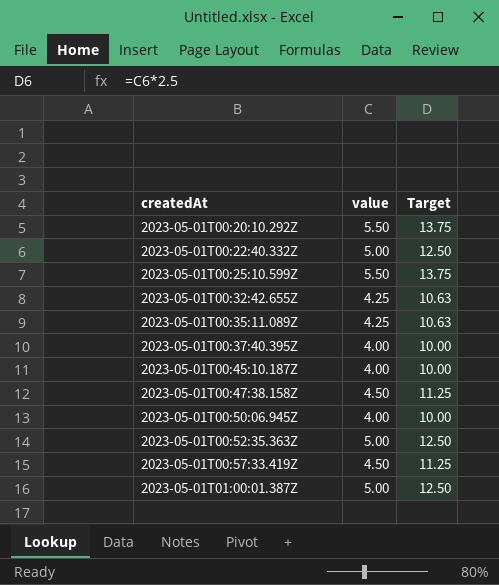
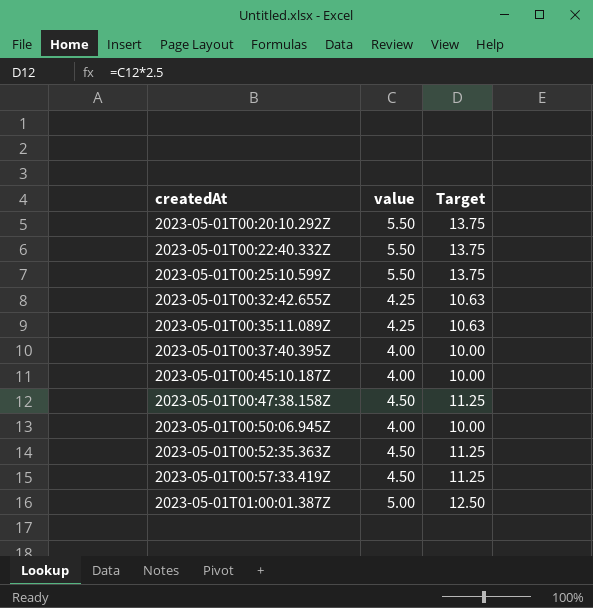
2023-05-01T00:22:40.332Z | value: 5.00 -> 5.50
2023-05-01T00:22:40.332Z | Target: 12.50 -> 13.75
2023-05-01T00:52:35.363Z | value: 5.00 -> 4.50
2023-05-01T00:52:35.363Z | Target: 12.50 -> 11.25

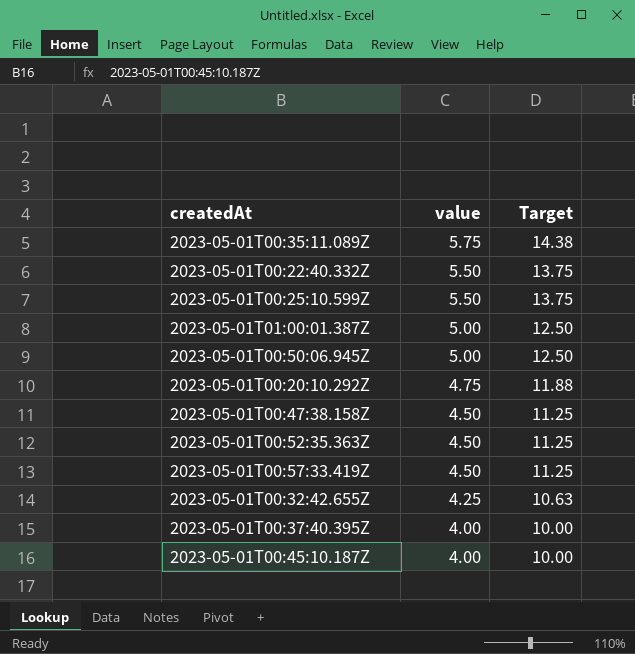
row order: createdAt ascending -> value descending
2023-05-01T00:35:11.089Z | value: 4.25 -> 5.75
2023-05-01T00:35:11.089Z | Target: 10.63 -> 14.38
2023-05-01T00:50:06.945Z | value: 4.00 -> 5.00
2023-05-01T00:50:06.945Z | Target: 10.00 -> 12.50
2023-05-01T00:20:10.292Z | value: 5.50 -> 4.75
2023-05-01T00:20:10.292Z | Target: 13.75 -> 11.88

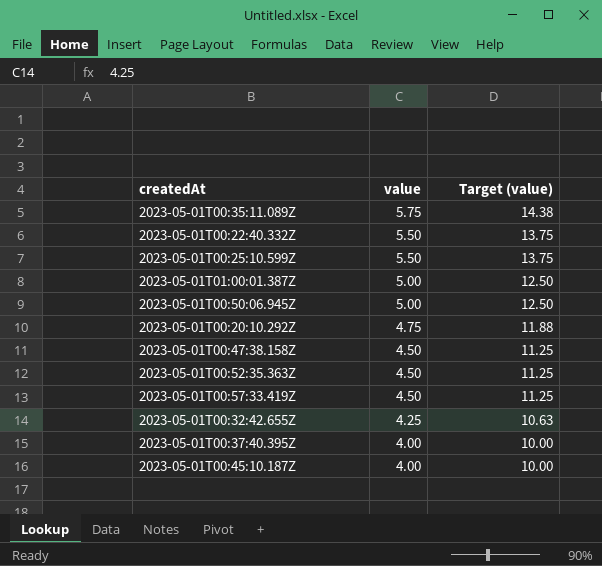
column name: Target -> Target (value)

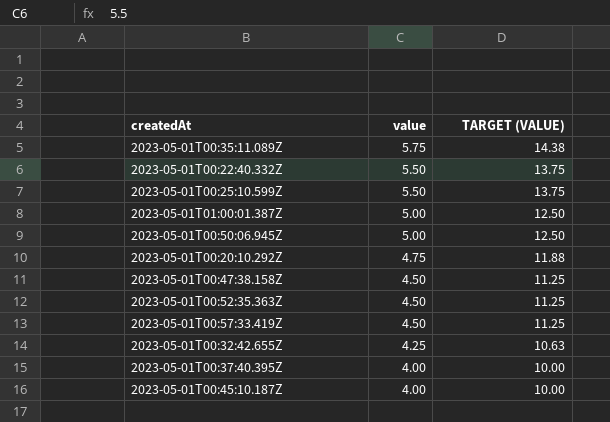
column name: Target (value) -> TARGET (VALUE)

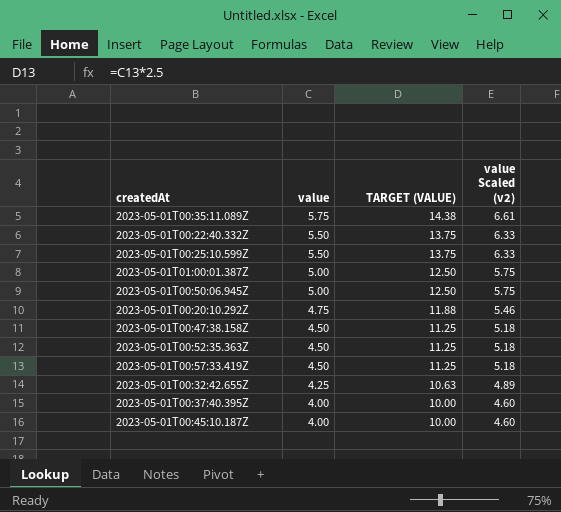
column value Scaled (v2) | formula: none -> [value] * 1.15

